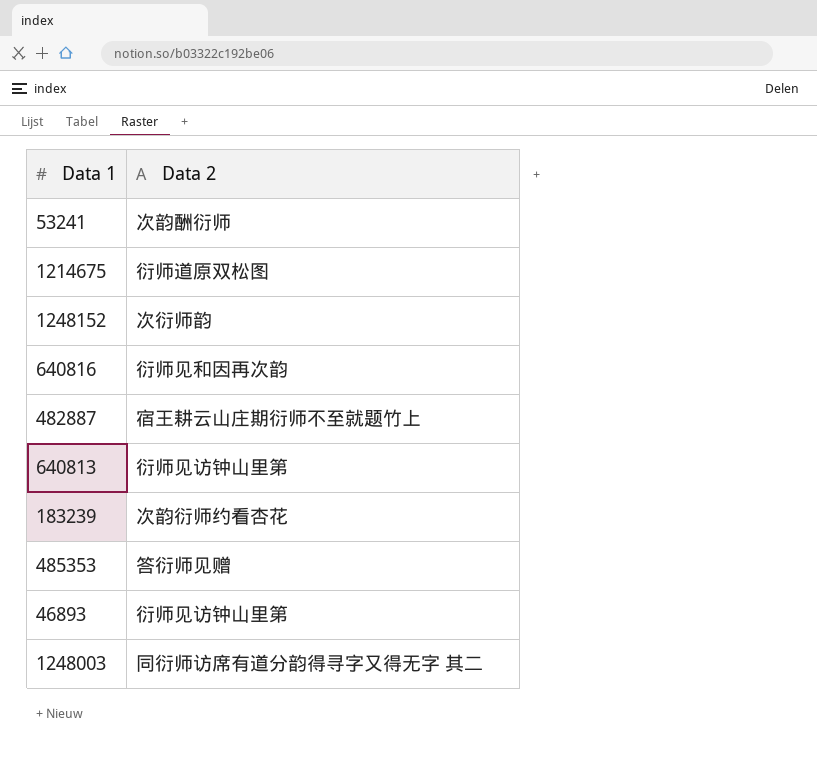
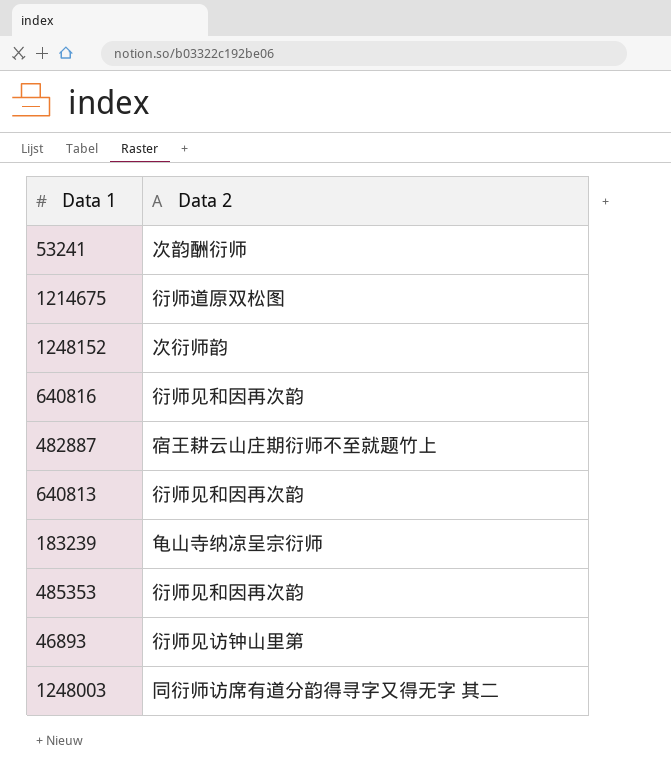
640813 | Data 2: 衍师见访钟山里第 -> 衍师见和因再次韵
183239 | Data 2: 次韵衍师约看杏花 -> 龟山寺纳凉呈宗衍师
485353 | Data 2: 答衍师见赠 -> 衍师见和因再次韵

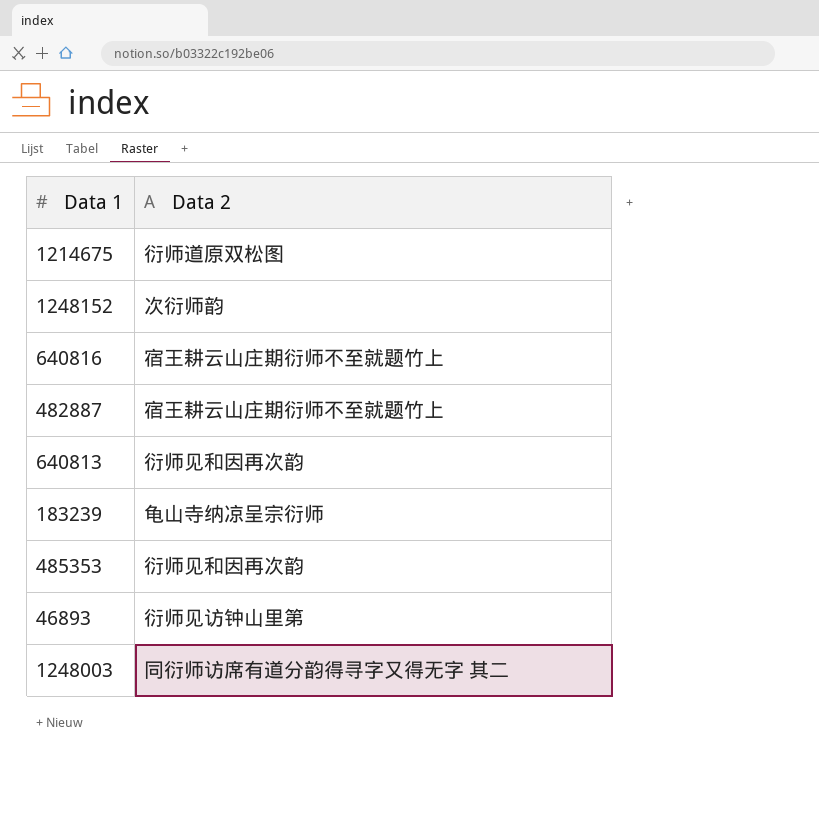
row 53241: 次韵酬衍师 -> none
640816 | Data 2: 衍师见和因再次韵 -> 宿王耕云山庄期衍师不至就题竹上

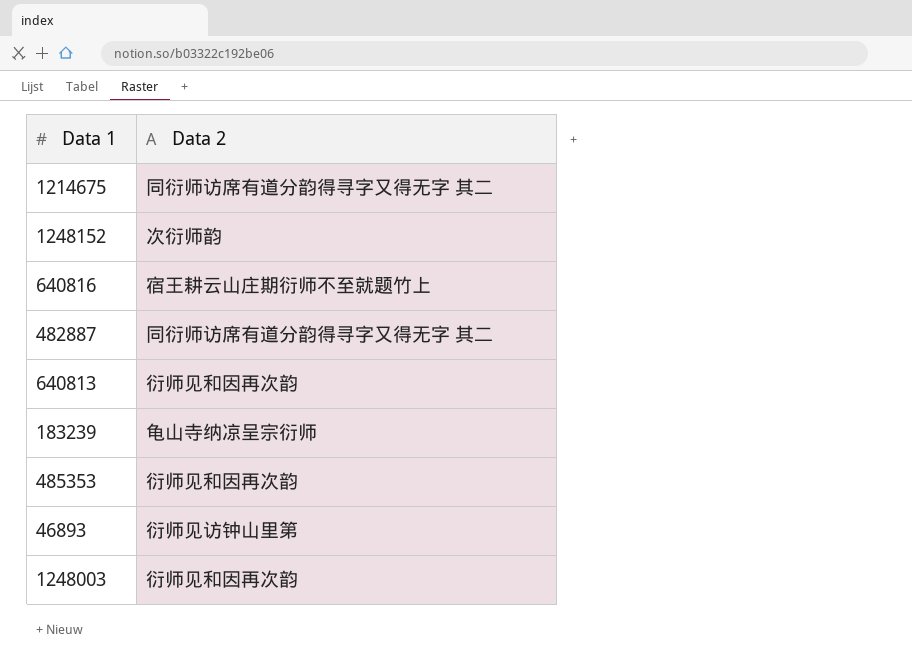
1214675 | Data 2: 衍师道原双松图 -> 同衍师访席有道分韵得寻字又得无字 其二
482887 | Data 2: 宿王耕云山庄期衍师不至就题竹上 -> 同衍师访席有道分韵得寻字又得无字 其二
1248003 | Data 2: 同衍师访席有道分韵得寻字又得无字 其二 -> 衍师见和因再次韵

